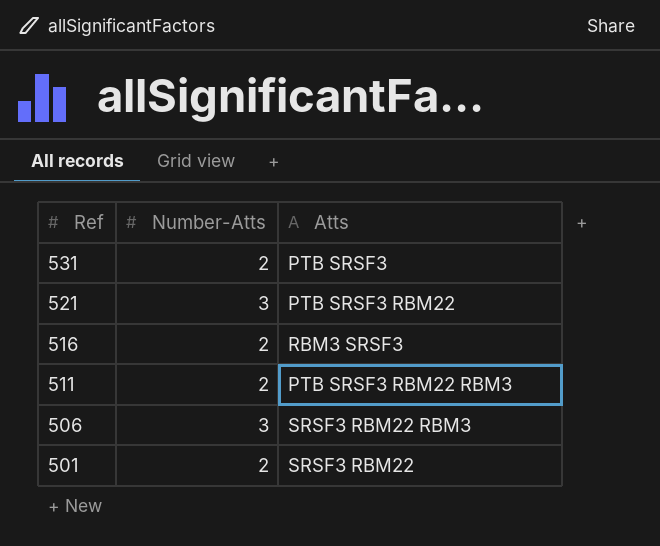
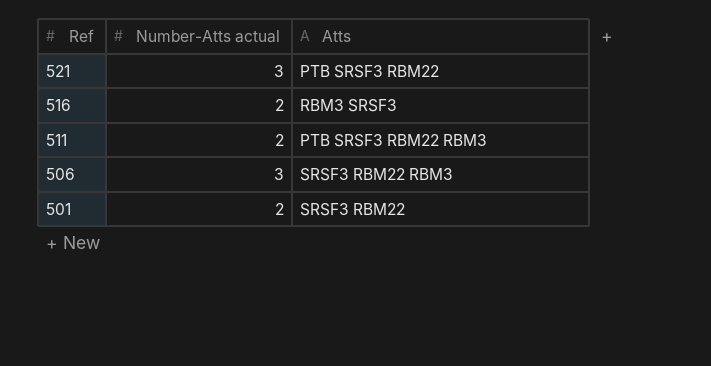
column name: Number-Atts -> Number-Atts actual
row 531: 2 | PTB SRSF3 -> none

